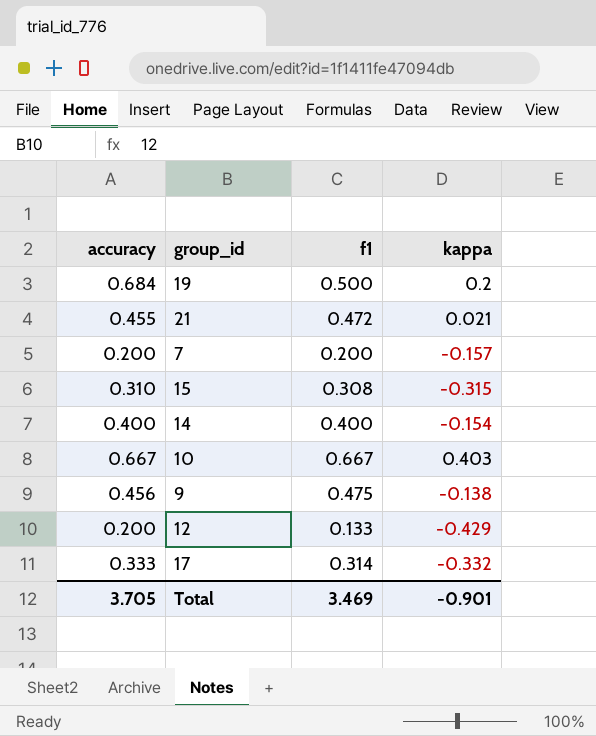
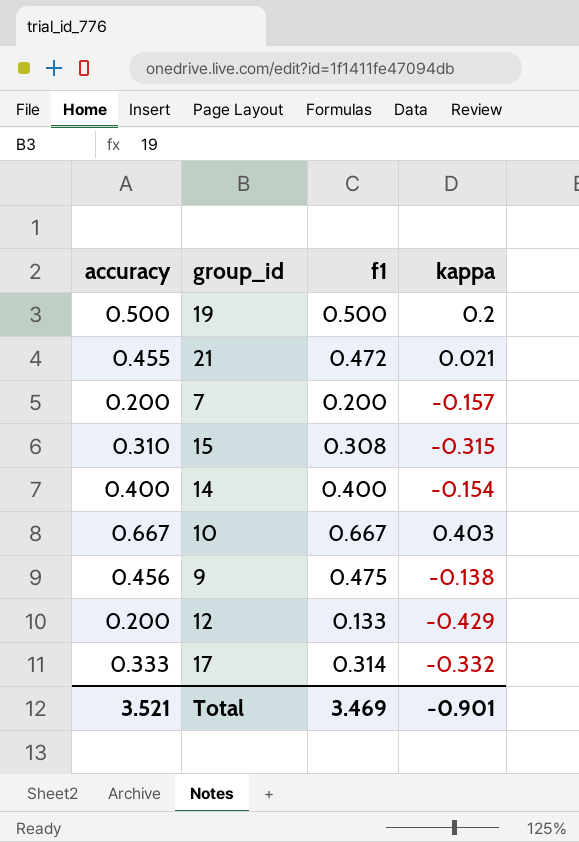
19 | accuracy: 0.684 -> 0.500
Total | accuracy: 3.705 -> 3.521

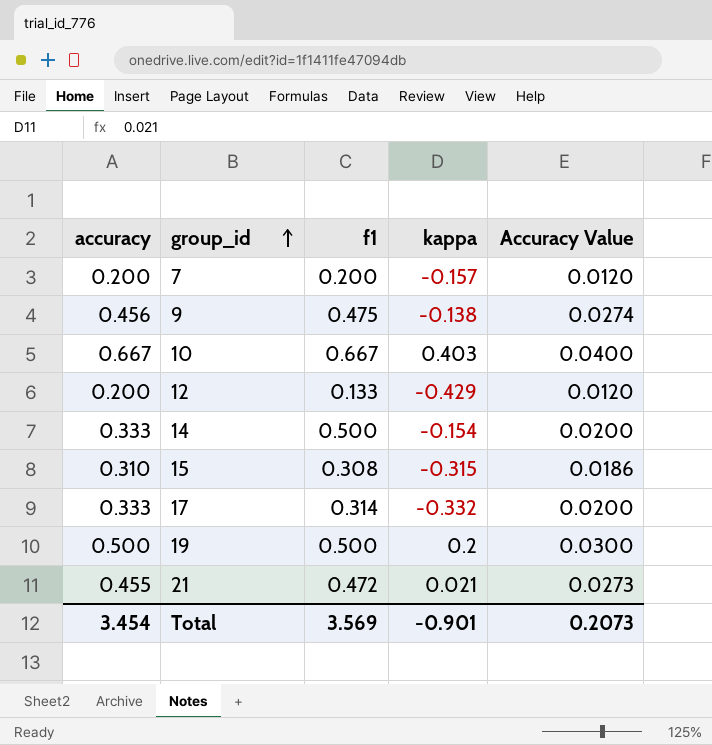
row order: none -> group_id ascending
column Accuracy Value | formula: none -> [accuracy] * 0.06
14 | accuracy: 0.400 -> 0.333
14 | f1: 0.400 -> 0.500
Total | accuracy: 3.521 -> 3.454
Total | f1: 3.469 -> 3.569

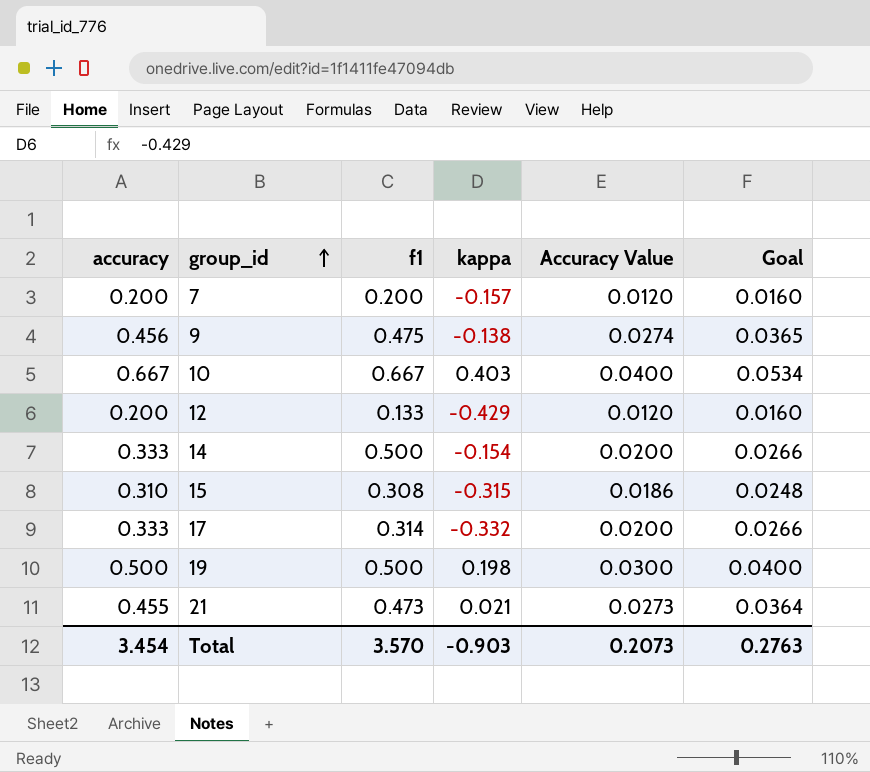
column Goal | formula: none -> [accuracy] * 0.08
19 | kappa: 0.2 -> 0.198
21 | f1: 0.472 -> 0.473
Total | f1: 3.569 -> 3.570
Total | kappa: -0.901 -> -0.903

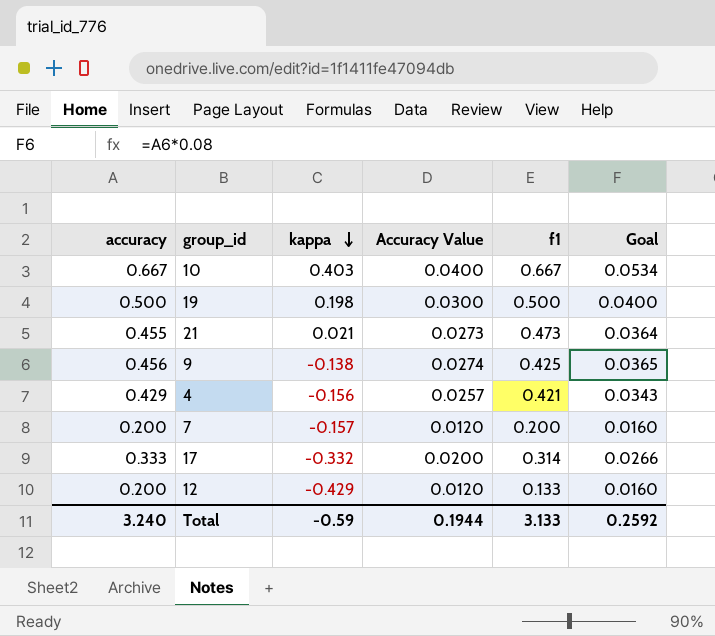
row order: group_id ascending -> kappa descending
column f1 | position: 3 -> 5
row 14: 0.333 | 0.500 | -0.154 | 0.0200 | 0.0266 -> none
row 15: 0.310 | 0.308 | -0.315 | 0.0186 | 0.0248 -> none
9 | f1: 0.475 -> 0.425
row 4: none -> 0.429 | -0.156 | 0.0257 | 0.421 | 0.0343
Total | accuracy: 3.454 -> 3.240
Total | kappa: -0.903 -> -0.59
Total | Accuracy Value: 0.2073 -> 0.1944
Total | f1: 3.570 -> 3.133
Total | Goal: 0.2763 -> 0.2592

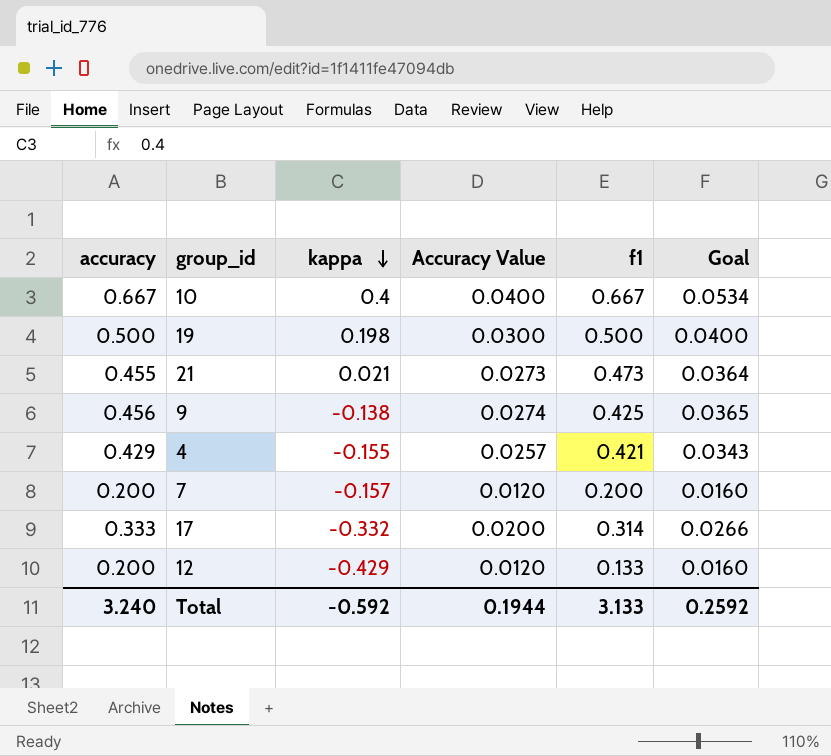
10 | kappa: 0.403 -> 0.4
4 | kappa: -0.156 -> -0.155
Total | kappa: -0.59 -> -0.592

